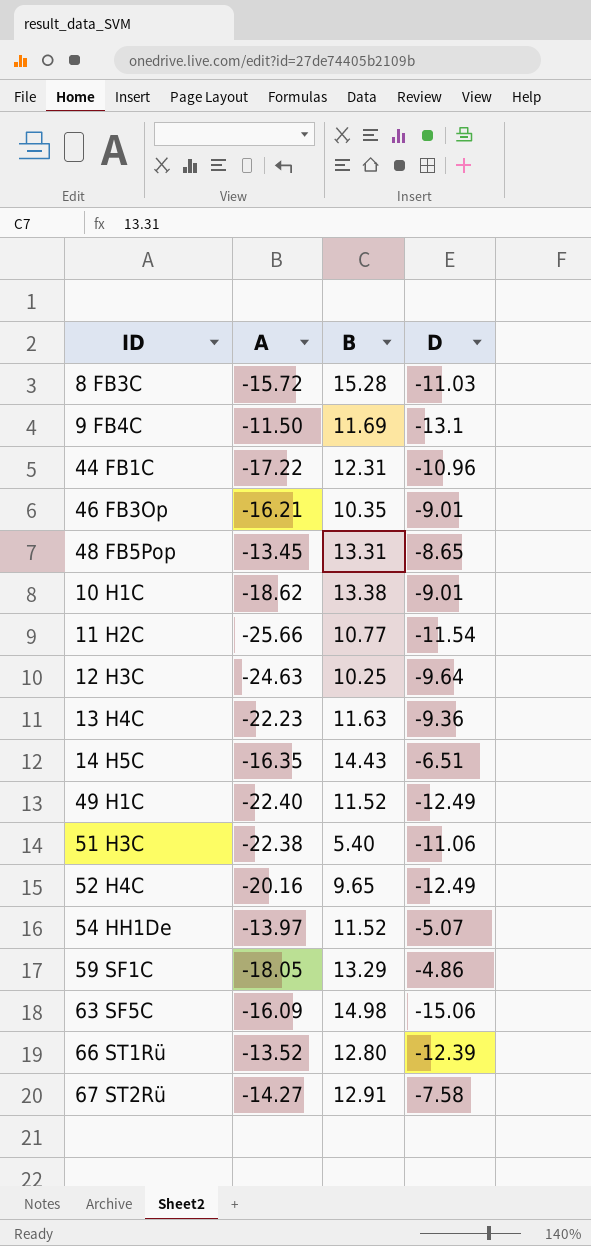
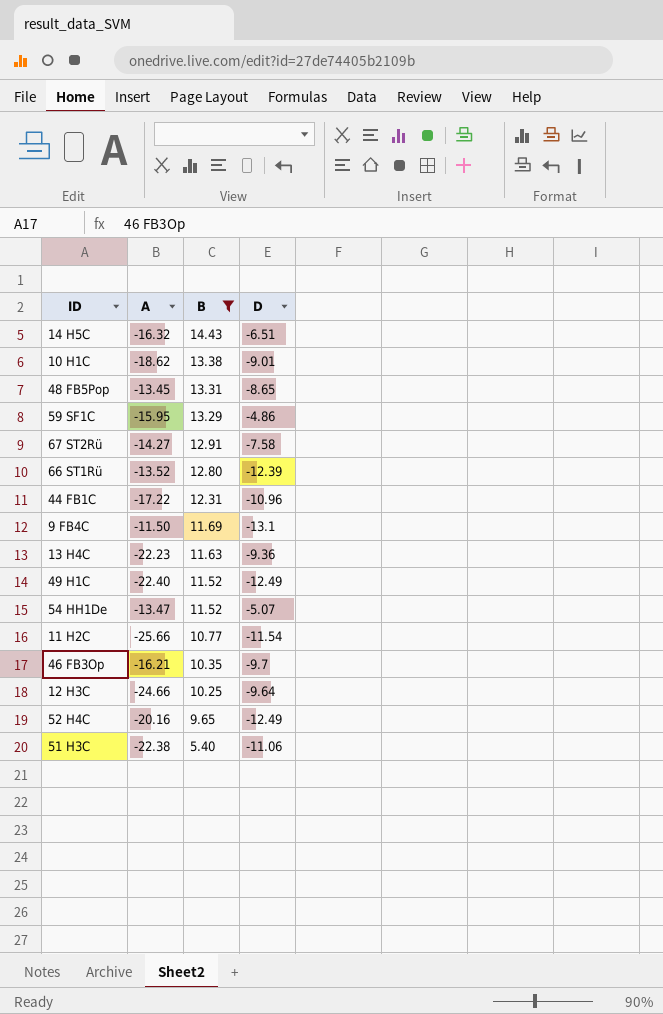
filter: none -> B <= 14.43
row order: none -> B descending
14 H5C | A: -16.35 -> -16.32
59 SF1C | A: -18.05 -> -15.95
54 HH1De | A: -13.97 -> -13.47
46 FB3Op | D: -9.01 -> -9.7
12 H3C | A: -24.63 -> -24.66

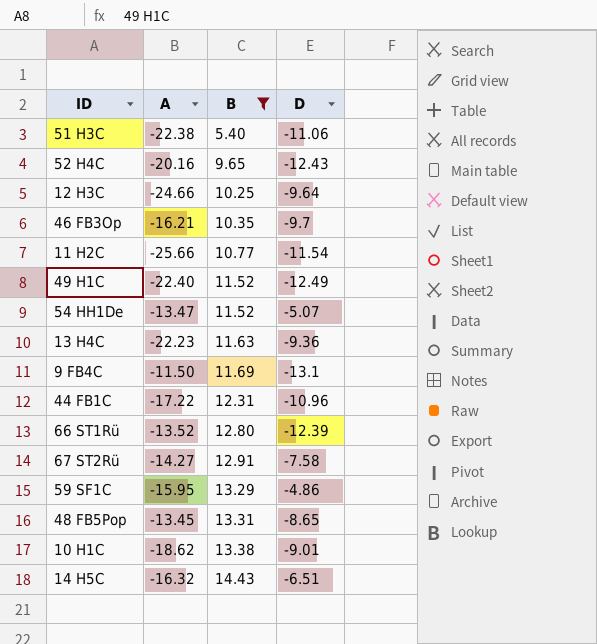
row order: B descending -> B ascending
52 H4C | D: -12.49 -> -12.43

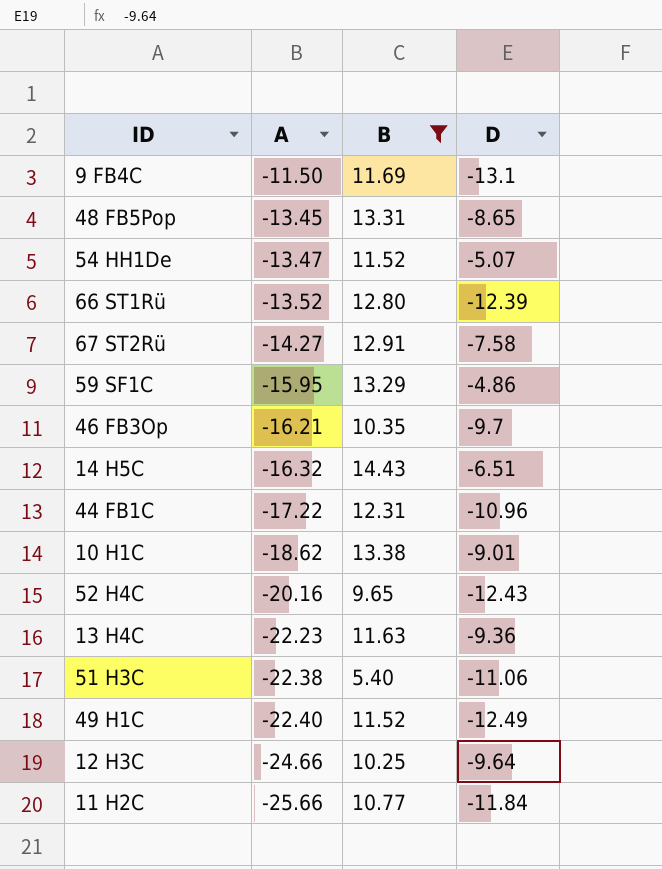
row order: B ascending -> A descending
11 H2C | D: -11.54 -> -11.84

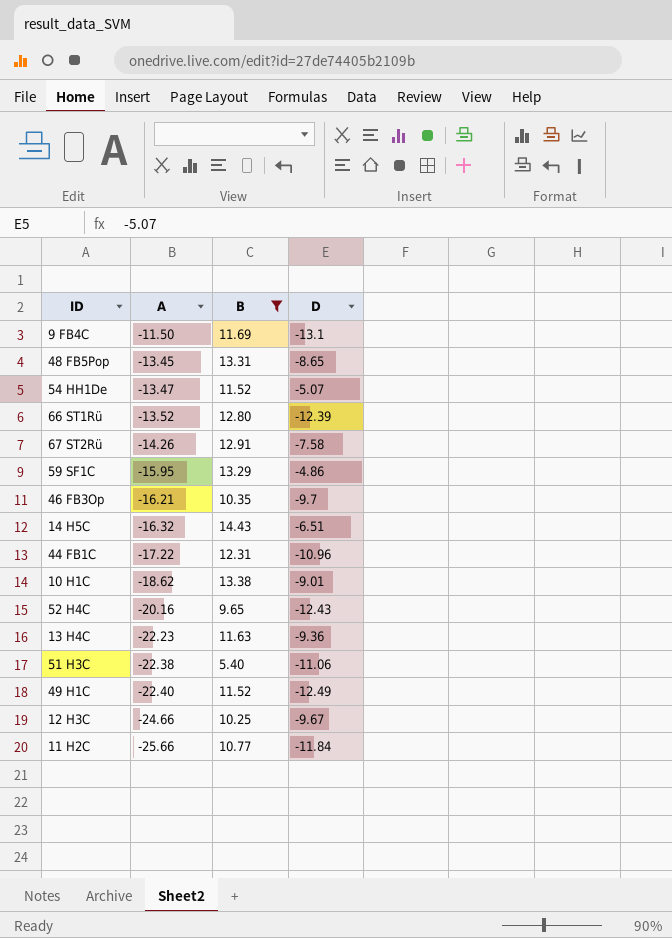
67 ST2Rü | A: -14.27 -> -14.26
12 H3C | D: -9.64 -> -9.67

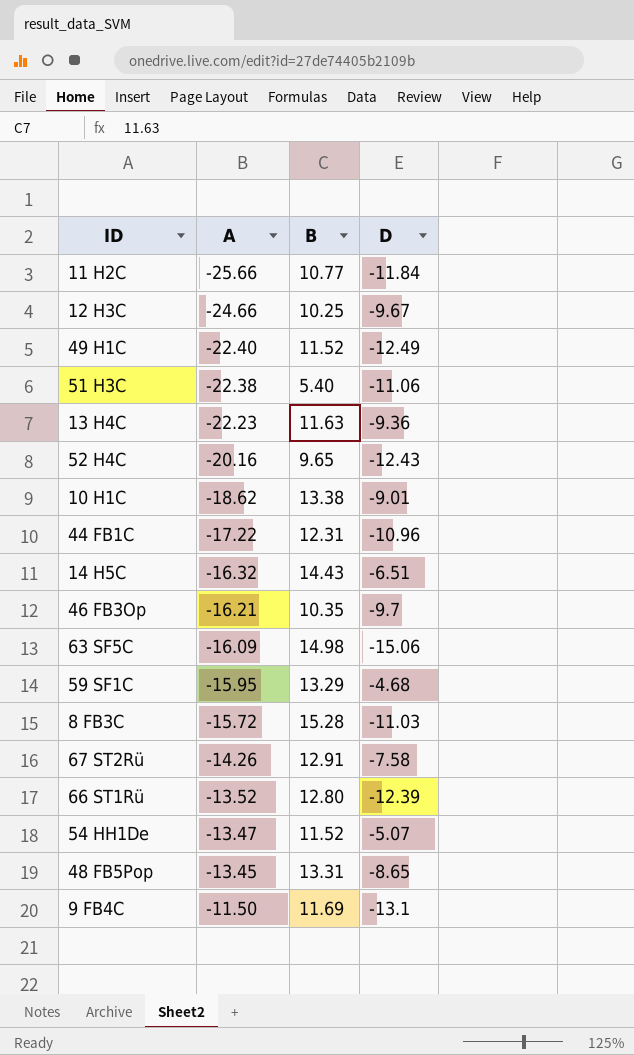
filter: B <= 14.43 -> none
row order: A descending -> A ascending
59 SF1C | D: -4.86 -> -4.68

